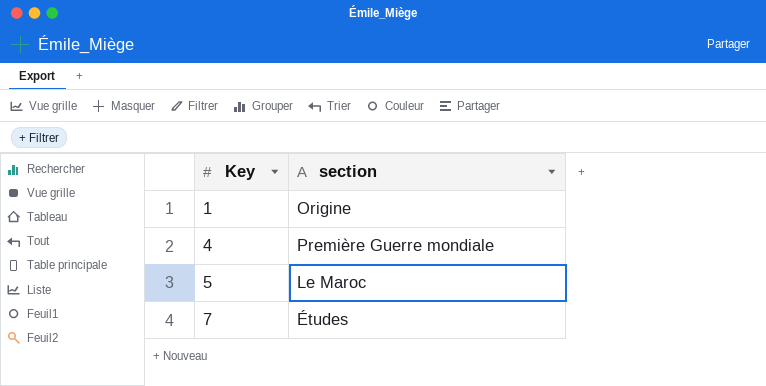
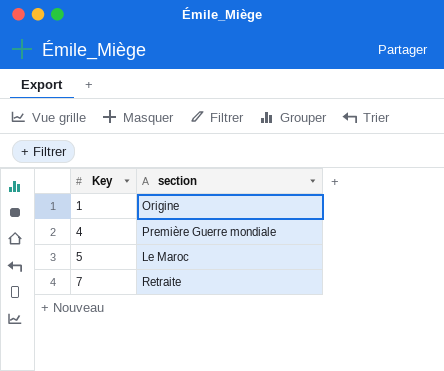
7 | section: Études -> Retraite

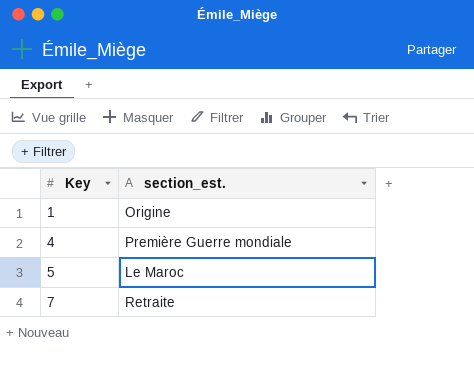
column name: section -> section_est.

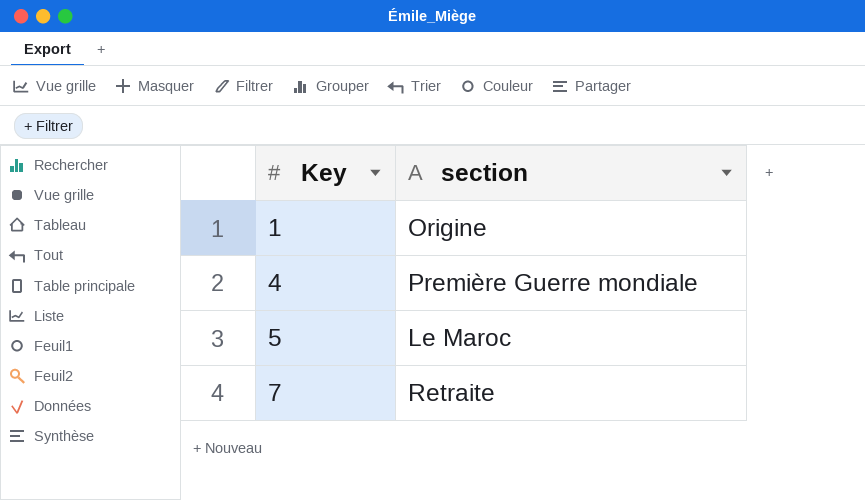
column name: section_est. -> section

